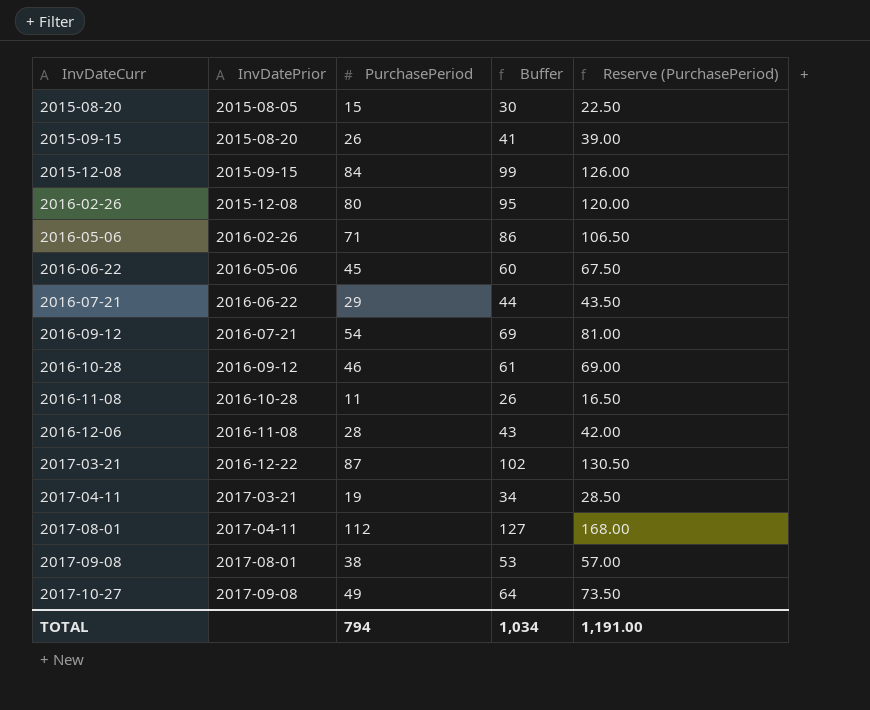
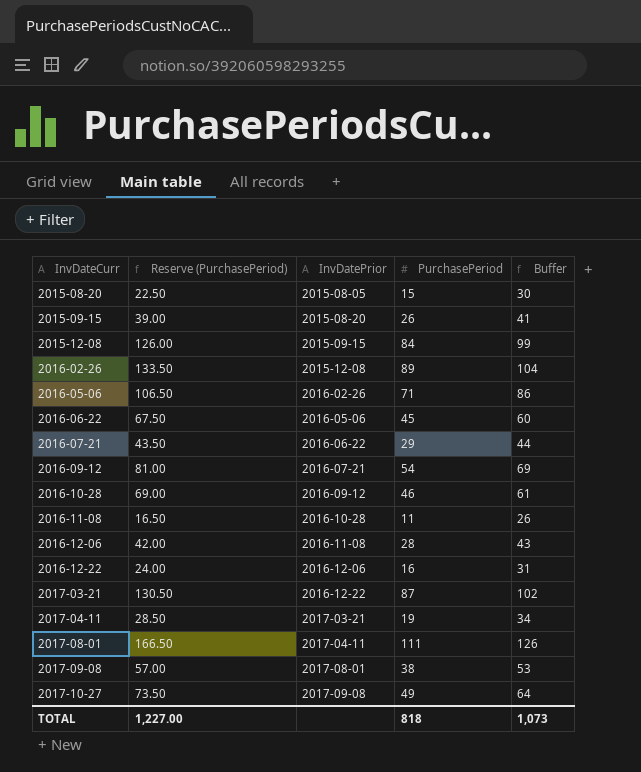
column Reserve (PurchasePeriod) | position: 5 -> 2
2016-02-26 | Reserve (PurchasePeriod): 120.00 -> 133.50
2016-02-26 | PurchasePeriod: 80 -> 89
2016-02-26 | Buffer: 95 -> 104
row 2016-12-22: none -> 24.00 | 2016-12-06 | 16 | 31
2017-08-01 | Reserve (PurchasePeriod): 168.00 -> 166.50
2017-08-01 | PurchasePeriod: 112 -> 111
2017-08-01 | Buffer: 127 -> 126
TOTAL | Reserve (PurchasePeriod): 1,191.00 -> 1,227.00
TOTAL | PurchasePeriod: 794 -> 818
TOTAL | Buffer: 1,034 -> 1,073

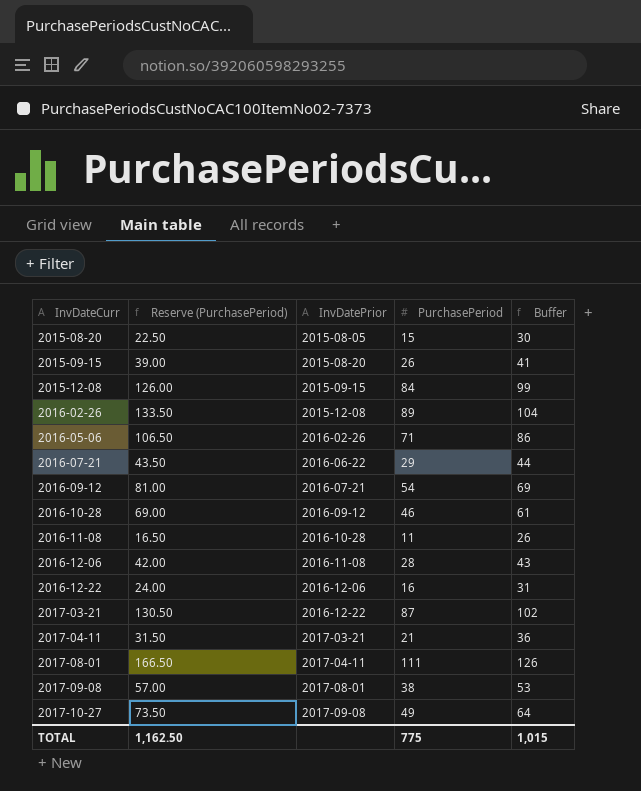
row 2016-06-22: 67.50 | 2016-05-06 | 45 | 60 -> none
2017-04-11 | Reserve (PurchasePeriod): 28.50 -> 31.50
2017-04-11 | PurchasePeriod: 19 -> 21
2017-04-11 | Buffer: 34 -> 36
TOTAL | Reserve (PurchasePeriod): 1,227.00 -> 1,162.50
TOTAL | PurchasePeriod: 818 -> 775
TOTAL | Buffer: 1,073 -> 1,015

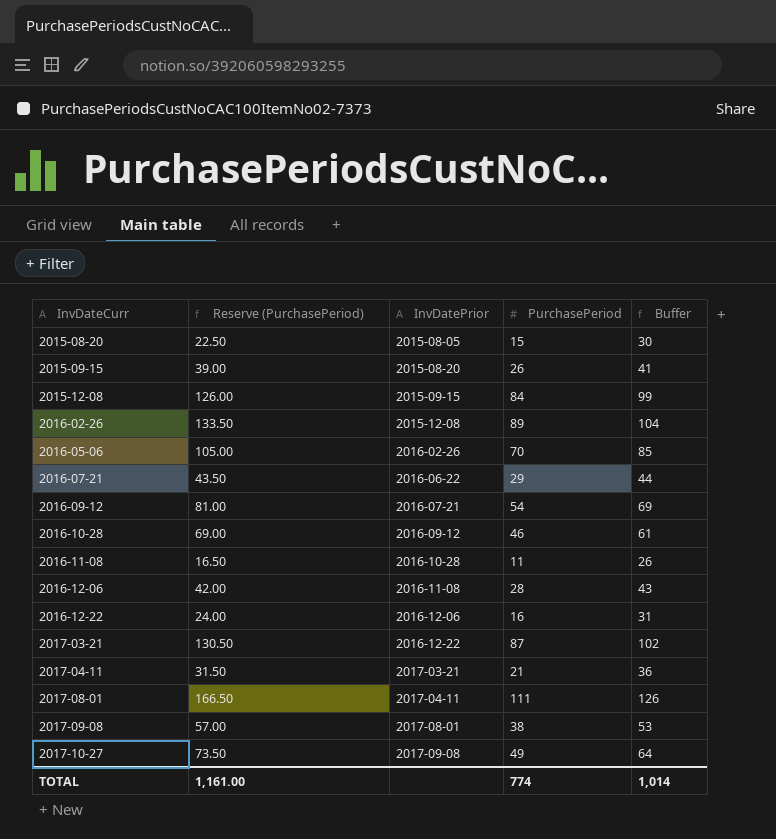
2016-05-06 | Reserve (PurchasePeriod): 106.50 -> 105.00
2016-05-06 | PurchasePeriod: 71 -> 70
2016-05-06 | Buffer: 86 -> 85
TOTAL | Reserve (PurchasePeriod): 1,162.50 -> 1,161.00
TOTAL | PurchasePeriod: 775 -> 774
TOTAL | Buffer: 1,015 -> 1,014

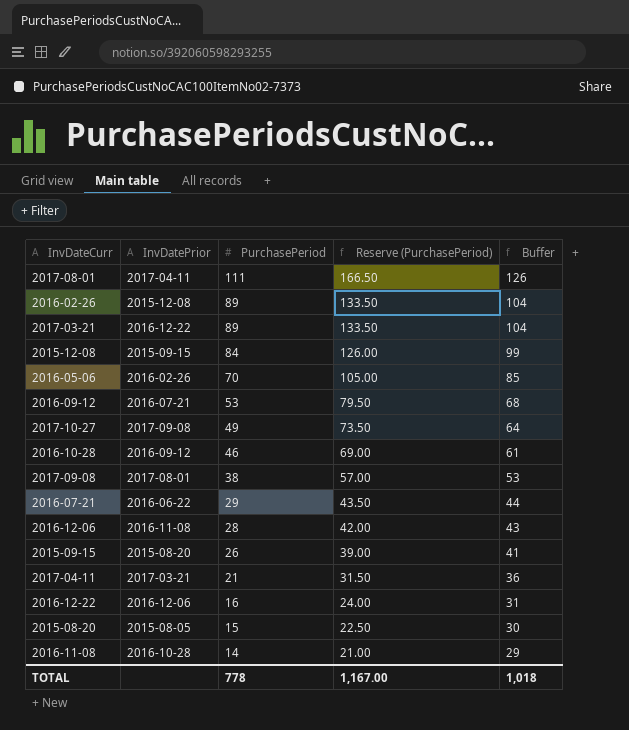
row order: InvDateCurr ascending -> PurchasePeriod descending
column Reserve (PurchasePeriod) | position: 2 -> 4
2017-03-21 | PurchasePeriod: 87 -> 89
2017-03-21 | Reserve (PurchasePeriod): 130.50 -> 133.50
2017-03-21 | Buffer: 102 -> 104
2016-09-12 | PurchasePeriod: 54 -> 53
2016-09-12 | Reserve (PurchasePeriod): 81.00 -> 79.50
2016-09-12 | Buffer: 69 -> 68
2016-11-08 | PurchasePeriod: 11 -> 14
2016-11-08 | Reserve (PurchasePeriod): 16.50 -> 21.00
2016-11-08 | Buffer: 26 -> 29
TOTAL | PurchasePeriod: 774 -> 778
TOTAL | Reserve (PurchasePeriod): 1,161.00 -> 1,167.00
TOTAL | Buffer: 1,014 -> 1,018

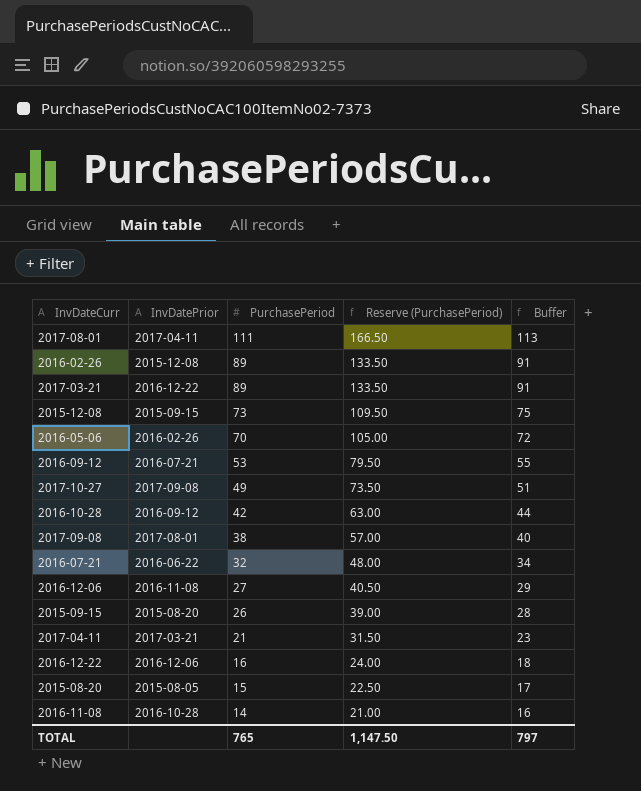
column Buffer | formula: [PurchasePeriod] + 15 -> [PurchasePeriod] + 2
2015-12-08 | PurchasePeriod: 84 -> 73
2015-12-08 | Reserve (PurchasePeriod): 126.00 -> 109.50
2016-10-28 | PurchasePeriod: 46 -> 42
2016-10-28 | Reserve (PurchasePeriod): 69.00 -> 63.00
2016-07-21 | PurchasePeriod: 29 -> 32
2016-07-21 | Reserve (PurchasePeriod): 43.50 -> 48.00
2016-12-06 | PurchasePeriod: 28 -> 27
2016-12-06 | Reserve (PurchasePeriod): 42.00 -> 40.50
TOTAL | PurchasePeriod: 778 -> 765
TOTAL | Reserve (PurchasePeriod): 1,167.00 -> 1,147.50
TOTAL | Buffer: 1,018 -> 797

